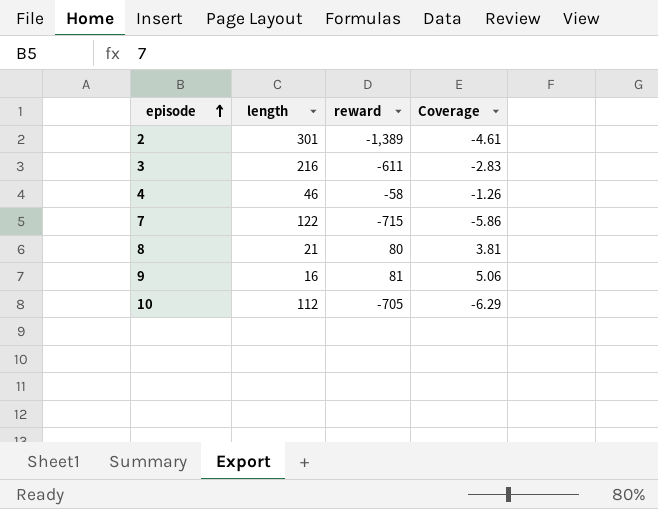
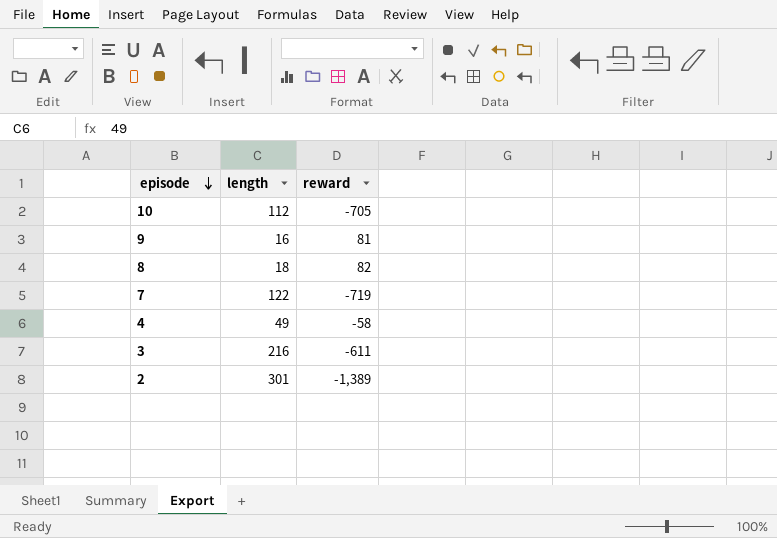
row order: episode ascending -> episode descending
column Coverage | formula: [reward] / [length] -> none
8 | length: 21 -> 18
8 | reward: 80 -> 82
7 | reward: -715 -> -719
4 | length: 46 -> 49

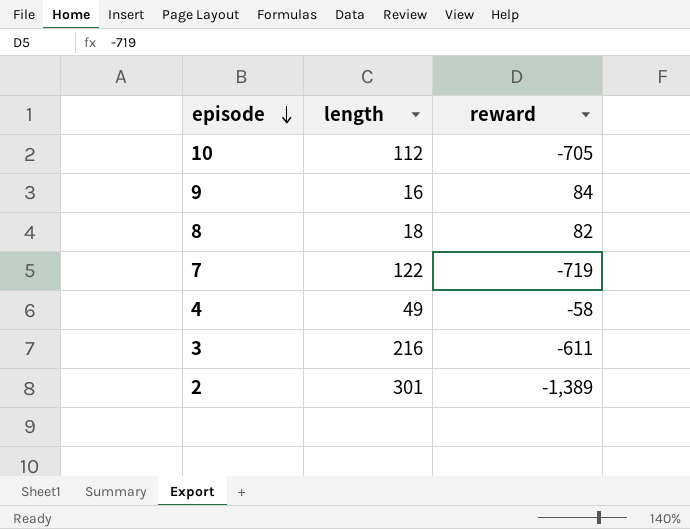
9 | reward: 81 -> 84

